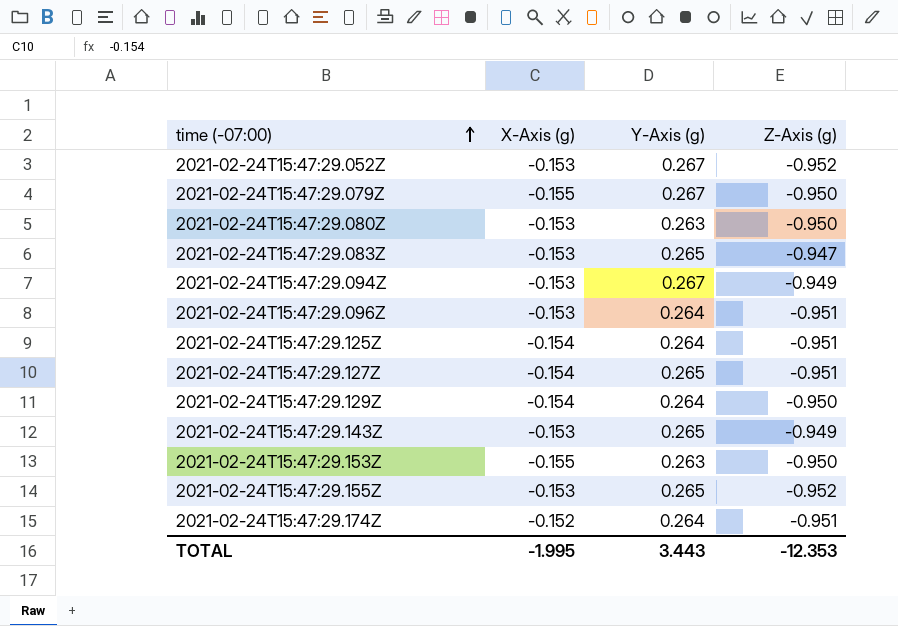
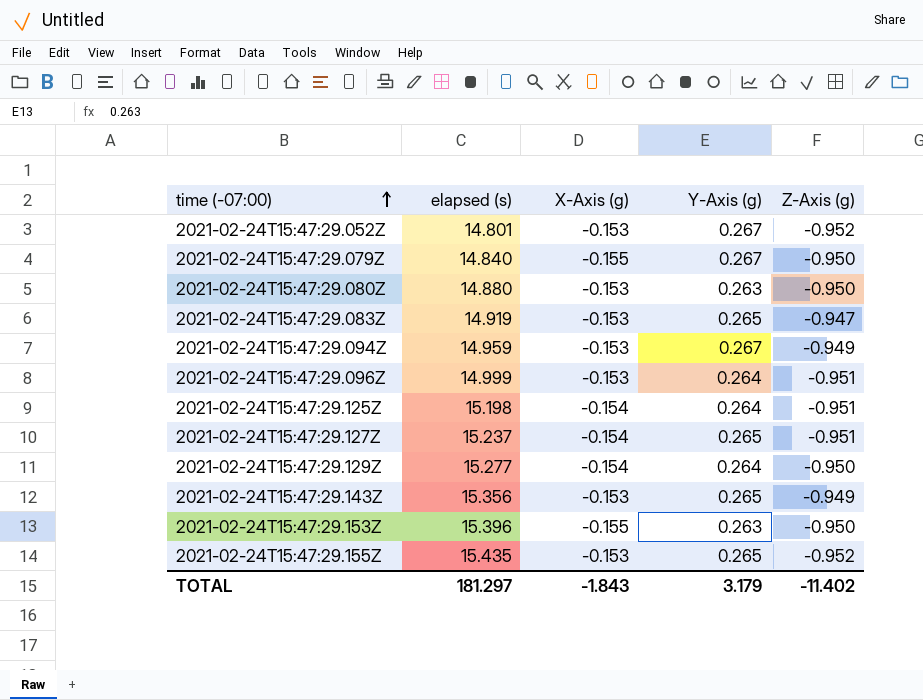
column elapsed (s) | position: none -> 2
row 2021-02-24T15:47:29.174Z: -0.152 | 0.264 | -0.951 -> none
TOTAL | X-Axis (g): -1.995 -> -1.843
TOTAL | Y-Axis (g): 3.443 -> 3.179
TOTAL | Z-Axis (g): -12.353 -> -11.402

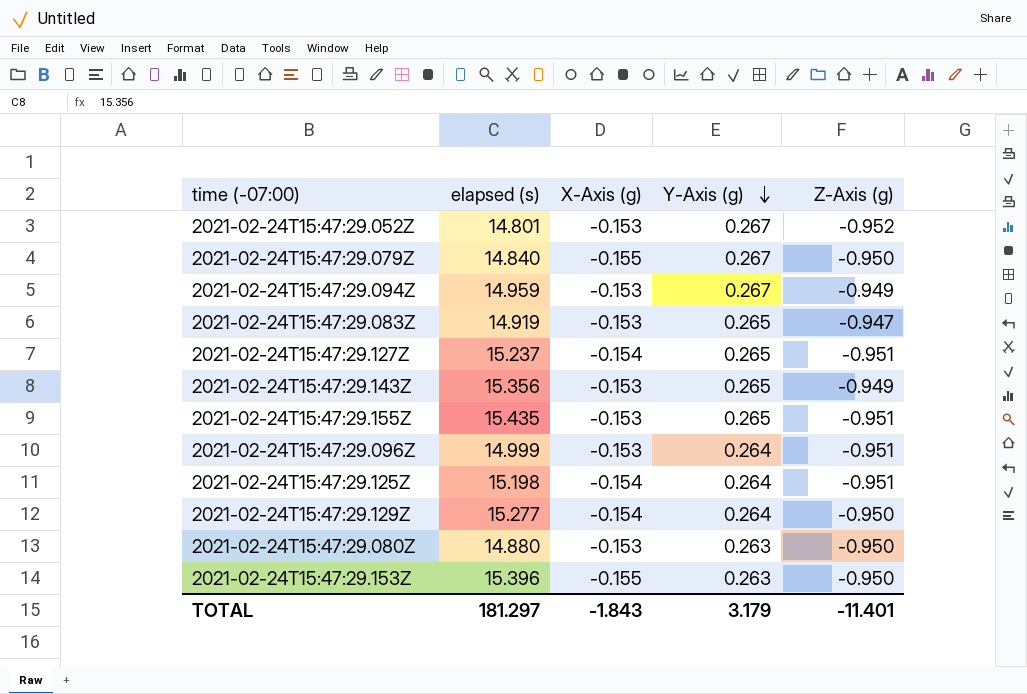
row order: time (-07:00) ascending -> Y-Axis (g) descending
2021-02-24T15:47:29.155Z | Z-Axis (g): -0.952 -> -0.951
TOTAL | Z-Axis (g): -11.402 -> -11.401

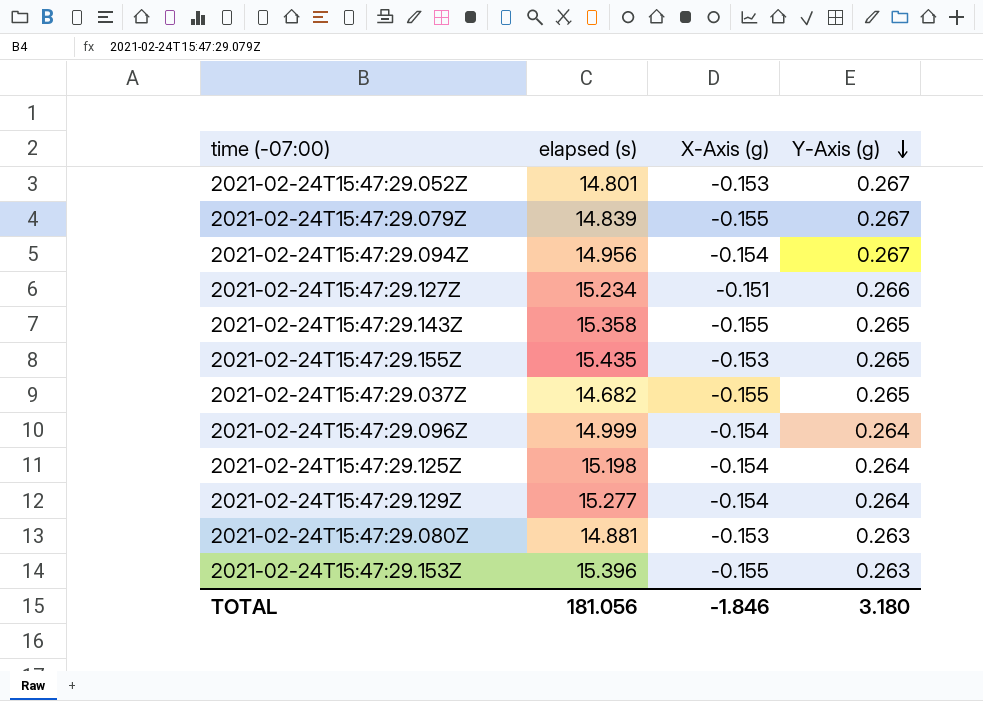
column Z-Axis (g) | position: 5 -> none
row 2021-02-24T15:47:29.083Z: 14.919 | -0.153 | 0.265 | -0.947 -> none
2021-02-24T15:47:29.079Z | elapsed (s): 14.840 -> 14.839
2021-02-24T15:47:29.094Z | elapsed (s): 14.959 -> 14.956
2021-02-24T15:47:29.094Z | X-Axis (g): -0.153 -> -0.154
2021-02-24T15:47:29.127Z | elapsed (s): 15.237 -> 15.234
2021-02-24T15:47:29.127Z | X-Axis (g): -0.154 -> -0.151
2021-02-24T15:47:29.127Z | Y-Axis (g): 0.265 -> 0.266
2021-02-24T15:47:29.143Z | elapsed (s): 15.356 -> 15.358
2021-02-24T15:47:29.143Z | X-Axis (g): -0.153 -> -0.155
row 2021-02-24T15:47:29.037Z: none -> 14.682 | -0.155 | 0.265
2021-02-24T15:47:29.096Z | X-Axis (g): -0.153 -> -0.154
2021-02-24T15:47:29.080Z | elapsed (s): 14.880 -> 14.881
TOTAL | elapsed (s): 181.297 -> 181.056
TOTAL | X-Axis (g): -1.843 -> -1.846
TOTAL | Y-Axis (g): 3.179 -> 3.180

